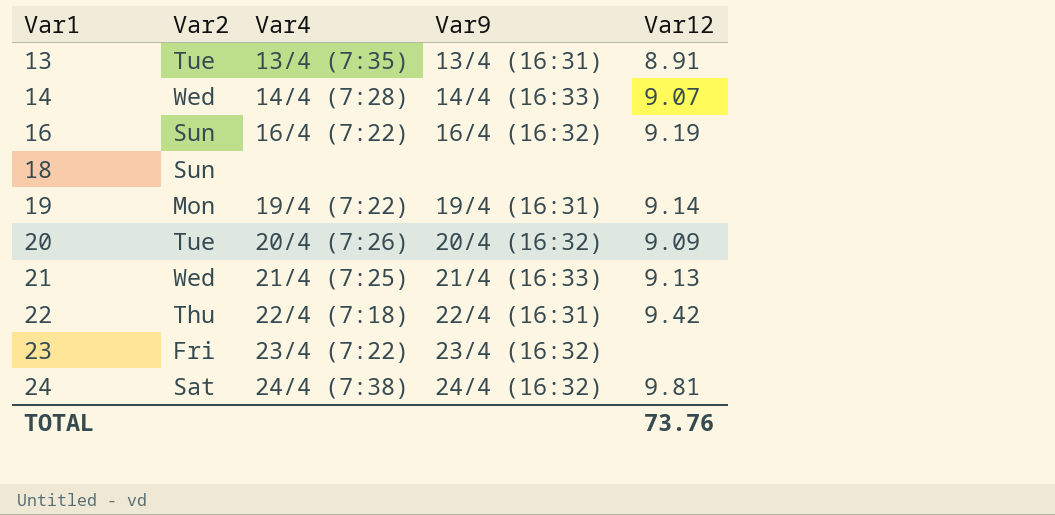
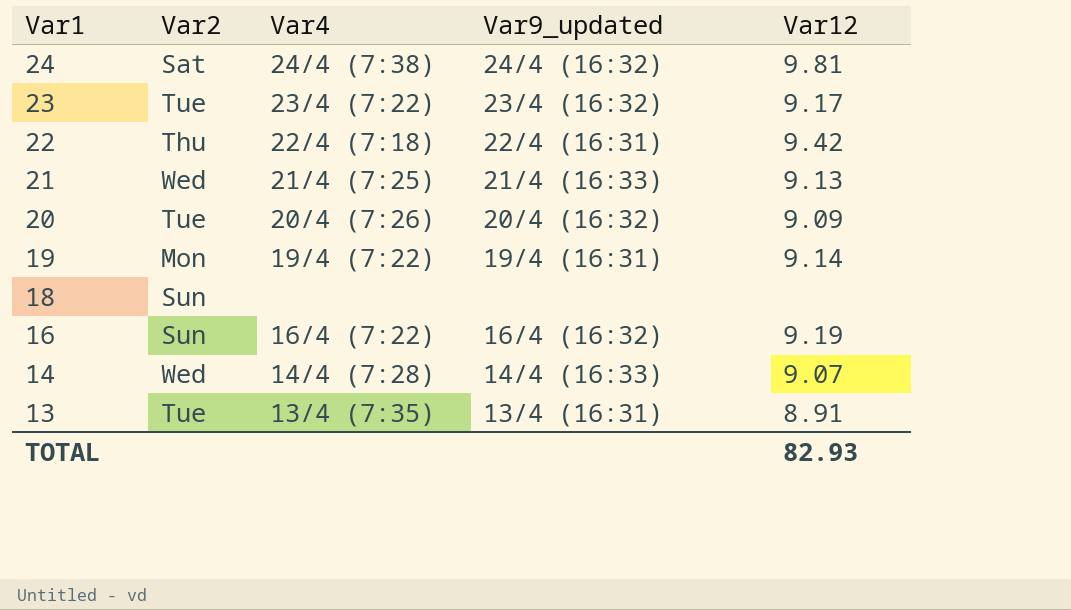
row order: Var1 ascending -> Var1 descending
column name: Var9 -> Var9_updated
23 | Var2: Fri -> Tue
23 | Var12: none -> 9.17
TOTAL | Var12: 73.76 -> 82.93

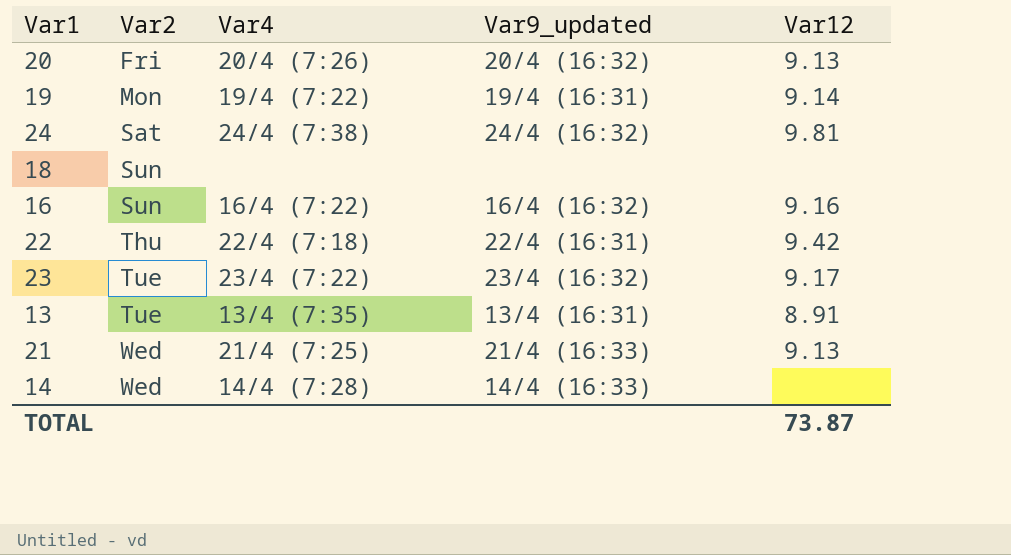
row order: Var1 descending -> Var2 ascending
20 | Var2: Tue -> Fri
20 | Var12: 9.09 -> 9.13
16 | Var12: 9.19 -> 9.16
14 | Var12: 9.07 -> none
TOTAL | Var12: 82.93 -> 73.87

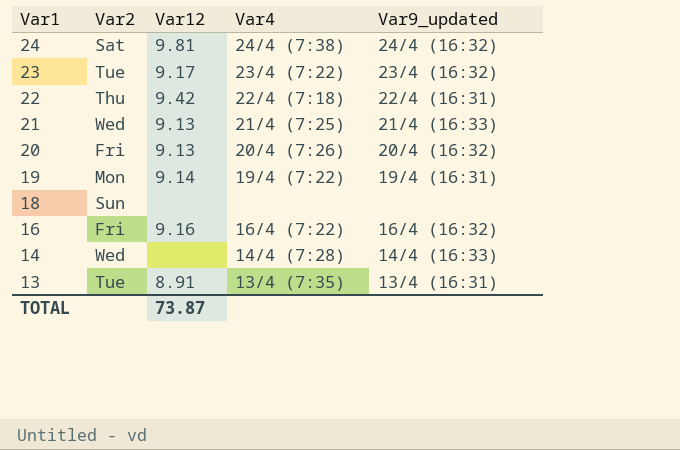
row order: Var2 ascending -> Var1 descending
column Var12 | position: 5 -> 3
16 | Var2: Sun -> Fri

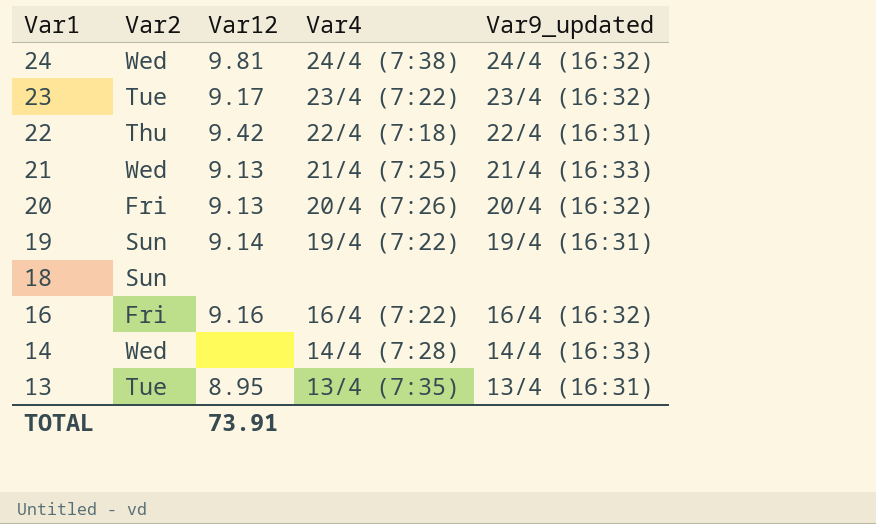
24 | Var2: Sat -> Wed
19 | Var2: Mon -> Sun
13 | Var12: 8.91 -> 8.95
TOTAL | Var12: 73.87 -> 73.91

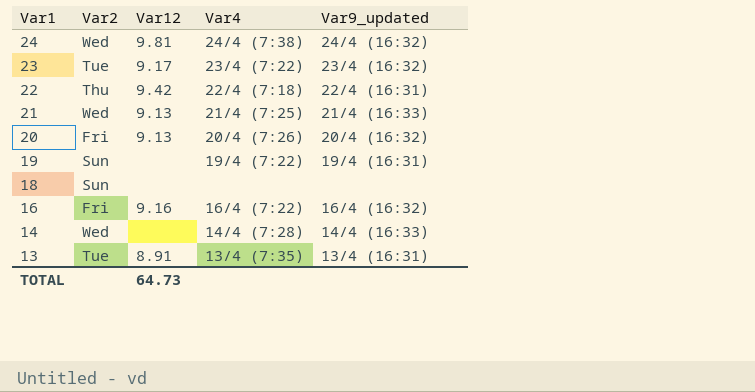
19 | Var12: 9.14 -> none
13 | Var12: 8.95 -> 8.91
TOTAL | Var12: 73.91 -> 64.73

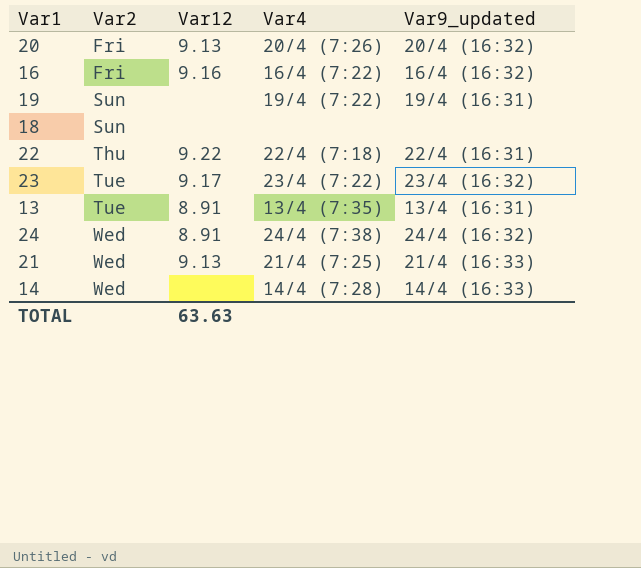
row order: Var1 descending -> Var2 ascending
22 | Var12: 9.42 -> 9.22
24 | Var12: 9.81 -> 8.91
TOTAL | Var12: 64.73 -> 63.63

